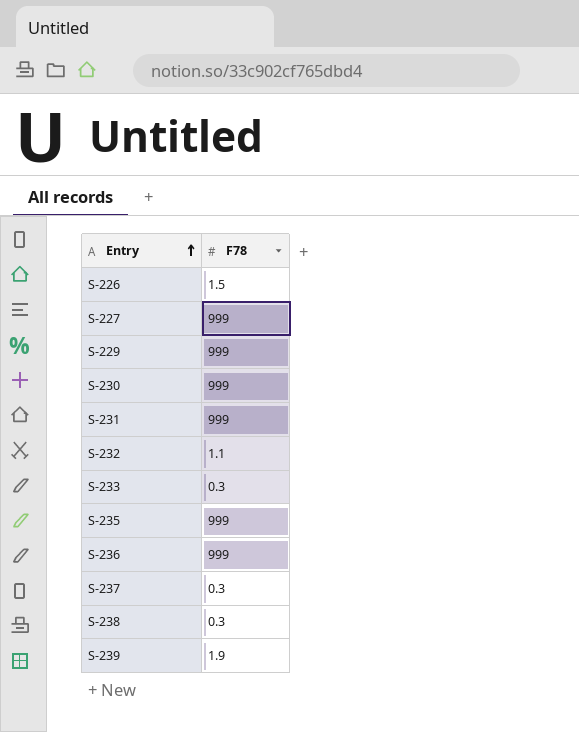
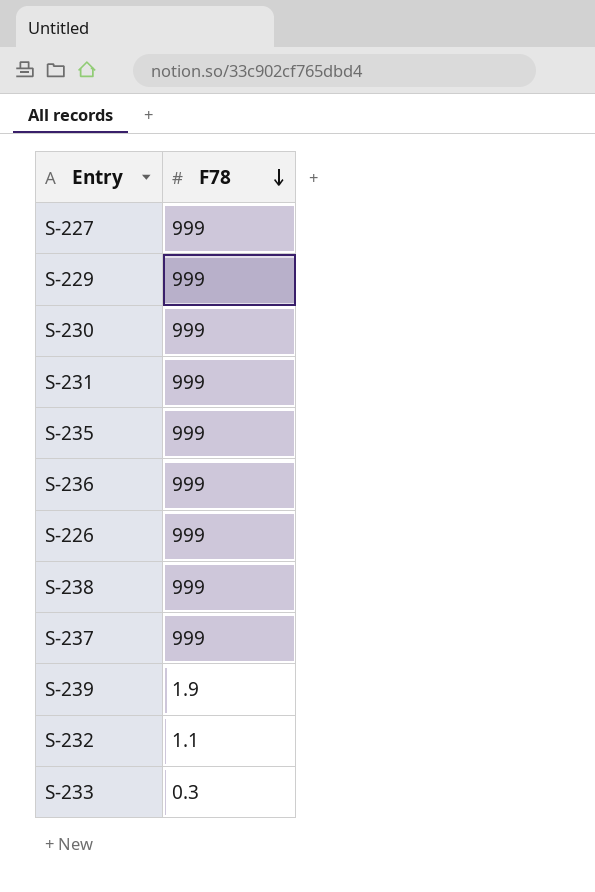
row order: Entry ascending -> F78 descending
S-226 | F78: 1.5 -> 999
S-238 | F78: 0.3 -> 999
S-237 | F78: 0.3 -> 999

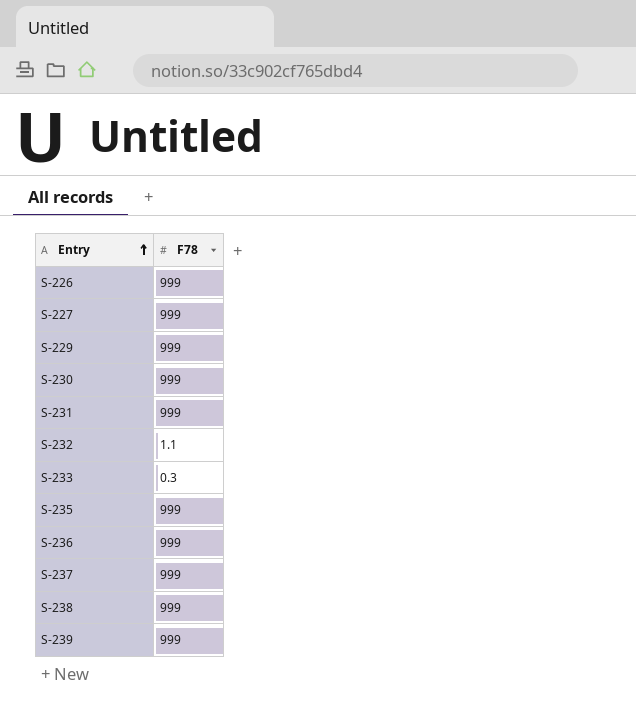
row order: F78 descending -> Entry ascending
S-239 | F78: 1.9 -> 999

